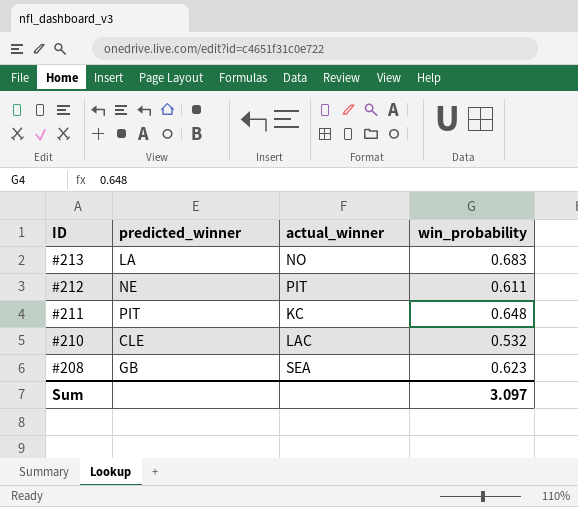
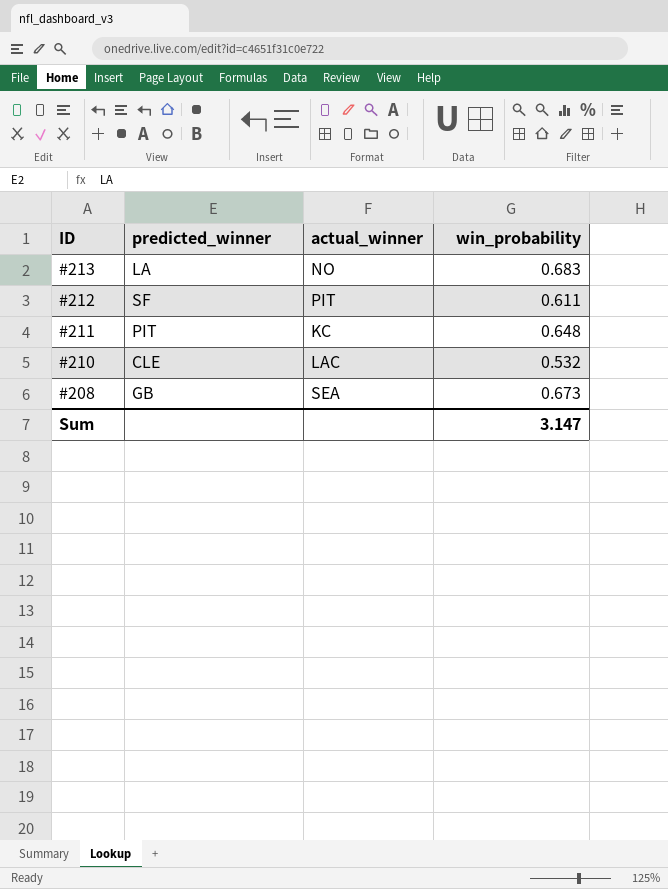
#212 | predicted_winner: NE -> SF
#208 | win_probability: 0.623 -> 0.673
Sum | win_probability: 3.097 -> 3.147

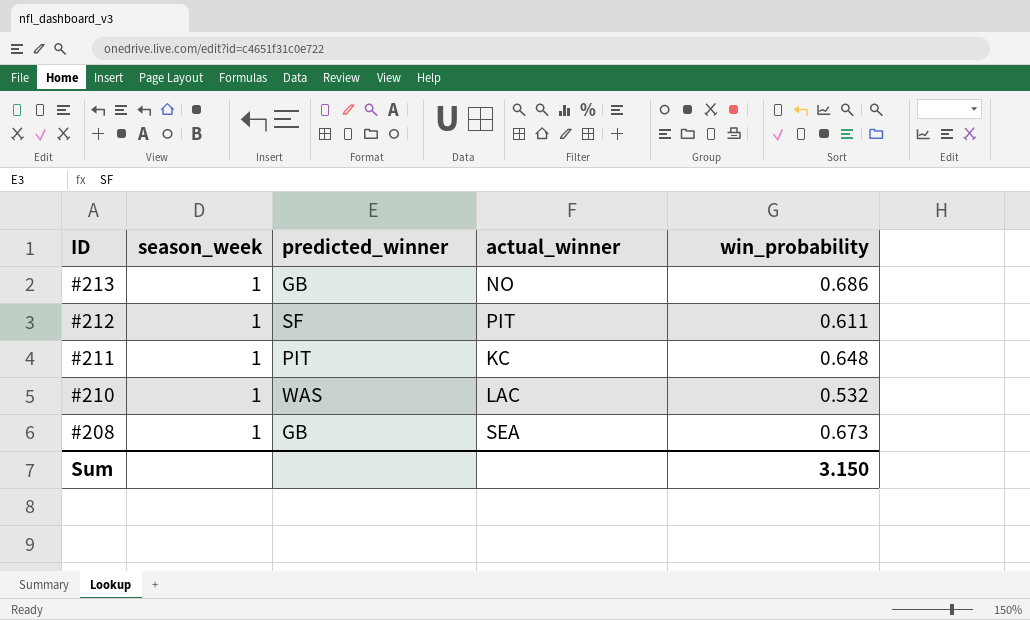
column season_week | position: none -> 2
#213 | predicted_winner: LA -> GB
#213 | win_probability: 0.683 -> 0.686
#210 | predicted_winner: CLE -> WAS
Sum | win_probability: 3.147 -> 3.150

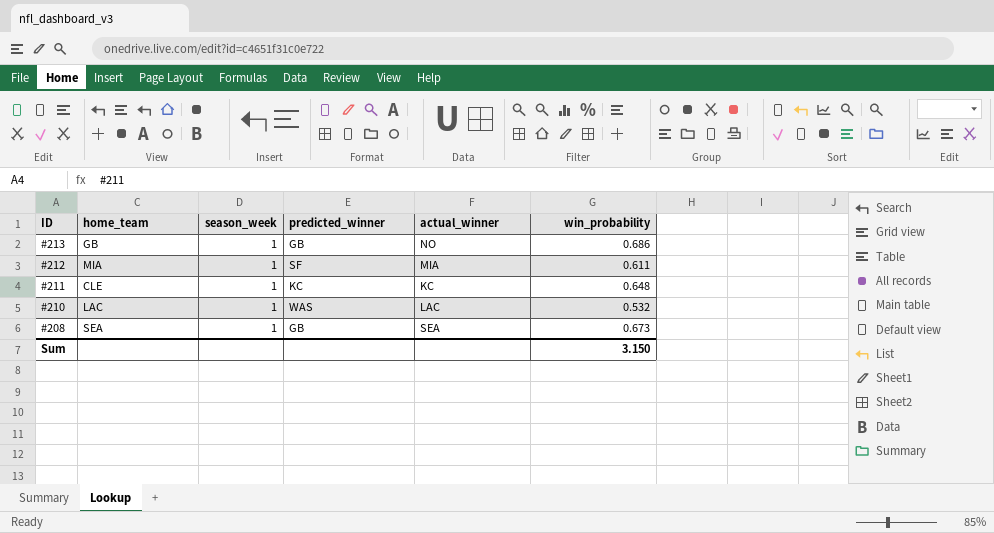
column home_team | position: none -> 2
#212 | actual_winner: PIT -> MIA
#211 | predicted_winner: PIT -> KC

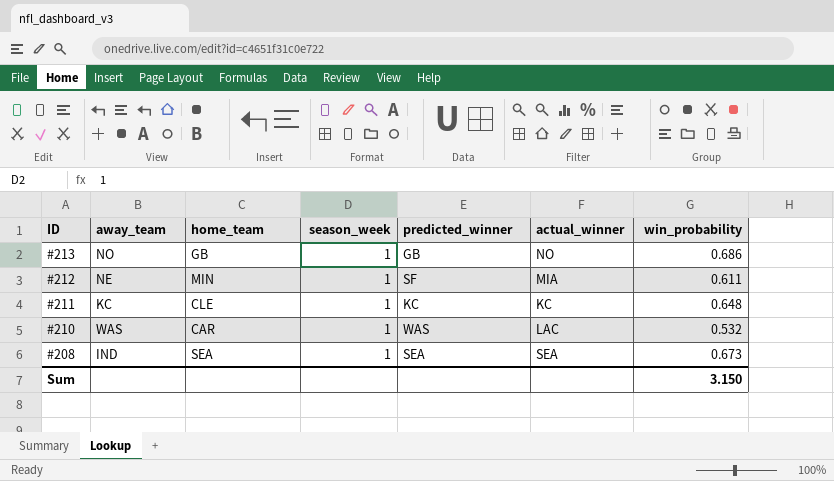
column away_team | position: none -> 2
#212 | home_team: MIA -> MIN
#210 | home_team: LAC -> CAR
#208 | predicted_winner: GB -> SEA

